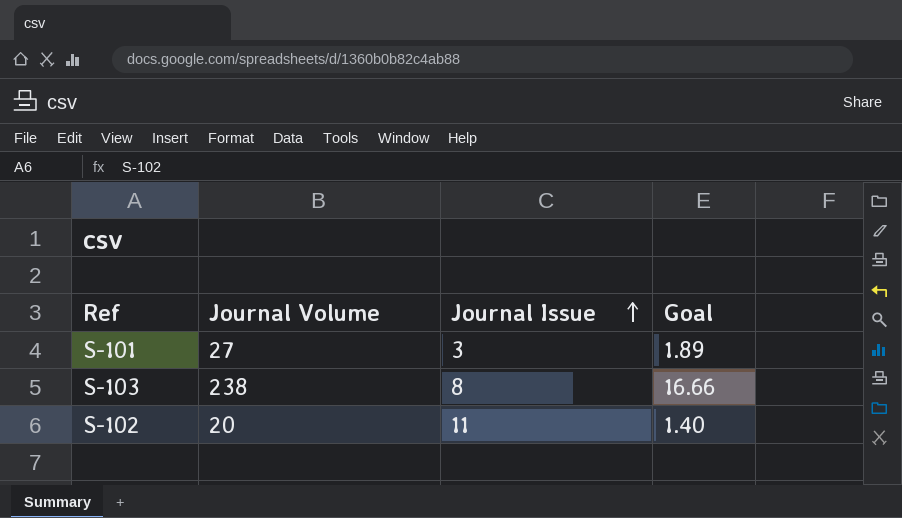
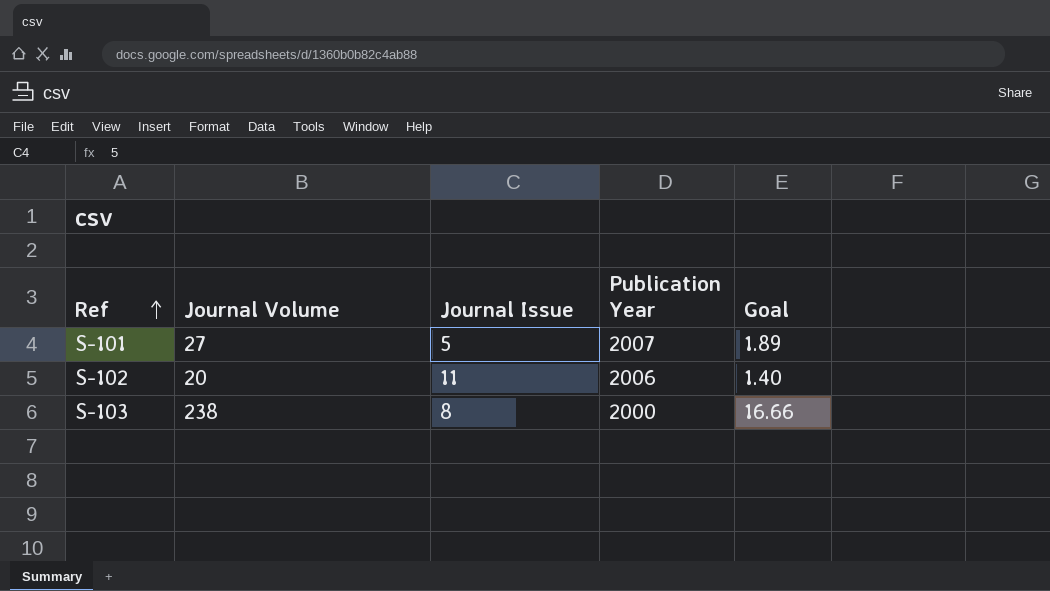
row order: Journal Issue ascending -> Ref ascending
column Publication Year | position: none -> 4
S-101 | Journal Issue: 3 -> 5

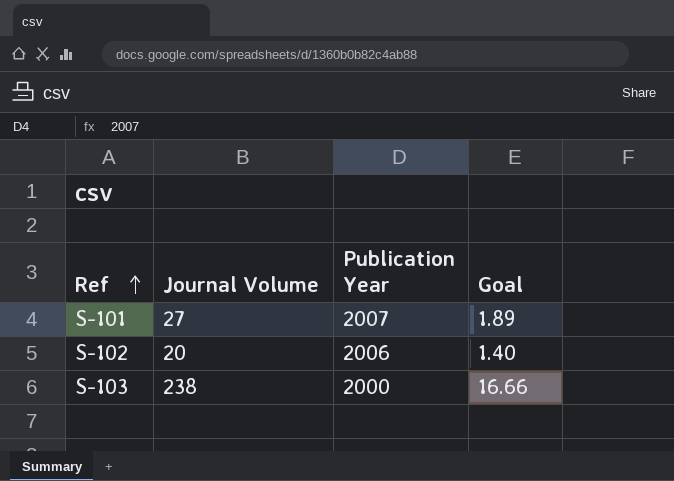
column Journal Issue | position: 3 -> none

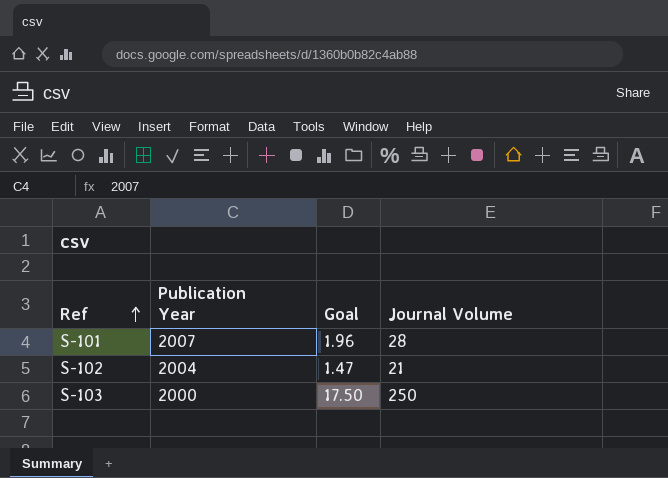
column Journal Volume | position: 2 -> 4
S-101 | Goal: 1.89 -> 1.96
S-101 | Journal Volume: 27 -> 28
S-102 | Publication Year: 2006 -> 2004
S-102 | Goal: 1.40 -> 1.47
S-102 | Journal Volume: 20 -> 21
S-103 | Goal: 16.66 -> 17.50
S-103 | Journal Volume: 238 -> 250

